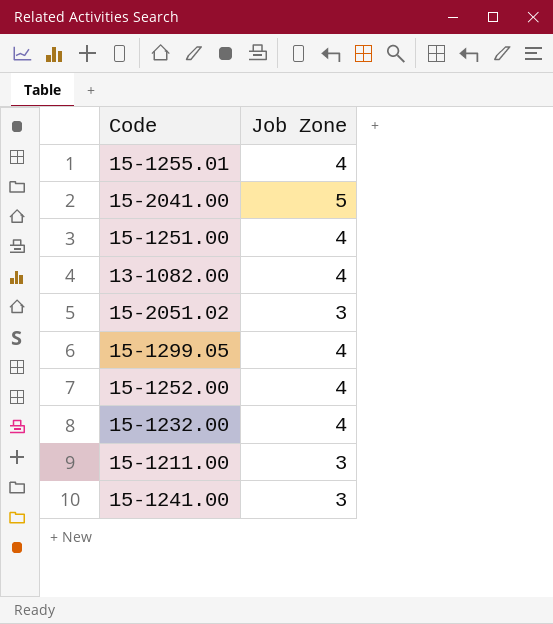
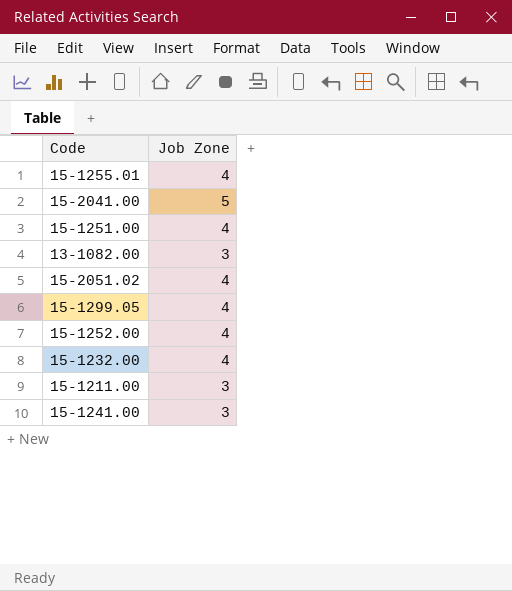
13-1082.00 | Job Zone: 4 -> 3
15-2051.02 | Job Zone: 3 -> 4

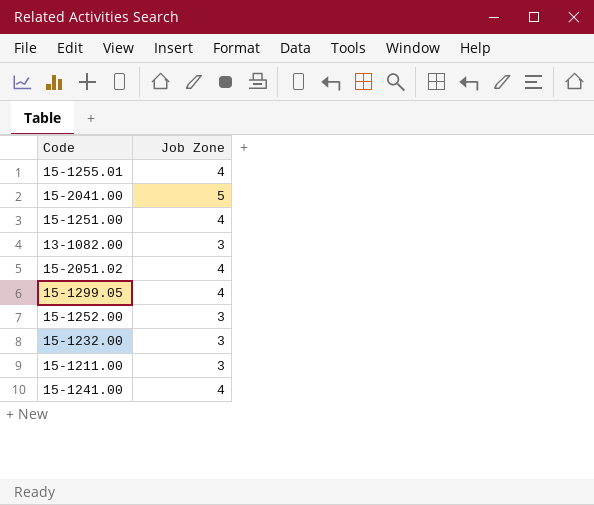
15-1252.00 | Job Zone: 4 -> 3
15-1232.00 | Job Zone: 4 -> 3
15-1241.00 | Job Zone: 3 -> 4

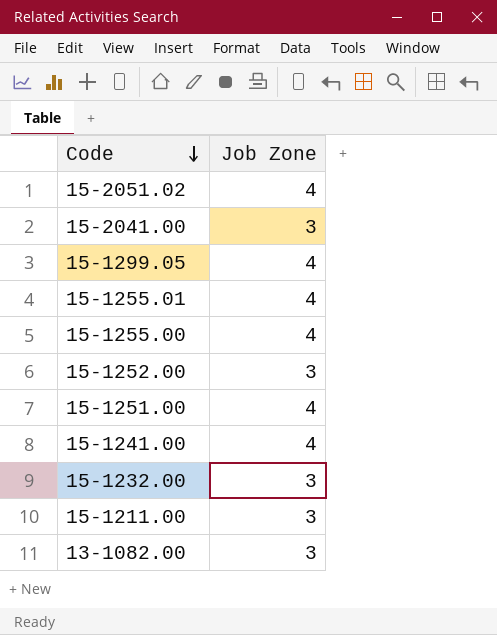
row order: none -> Code descending
15-2041.00 | Job Zone: 5 -> 3
row 15-1255.00: none -> 4

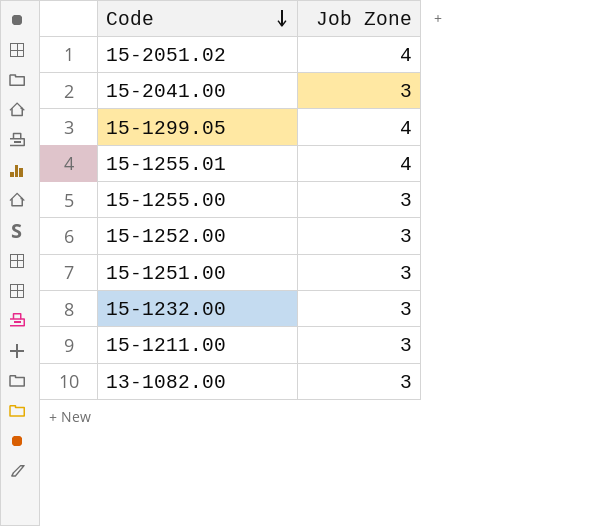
row 15-1241.00: 4 -> none
15-1255.00 | Job Zone: 4 -> 3
15-1251.00 | Job Zone: 4 -> 3

